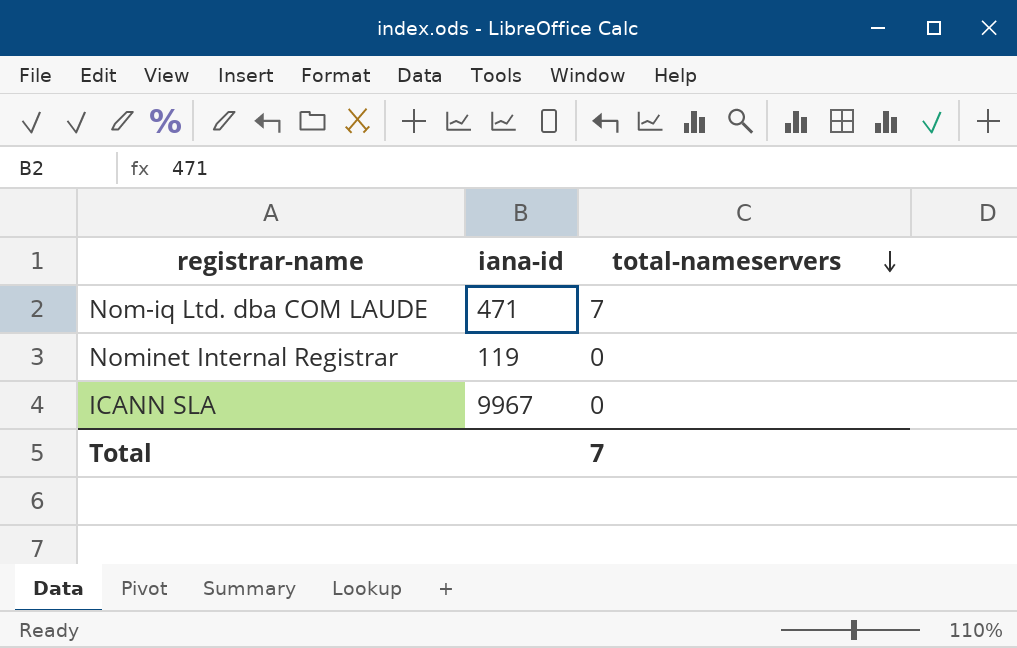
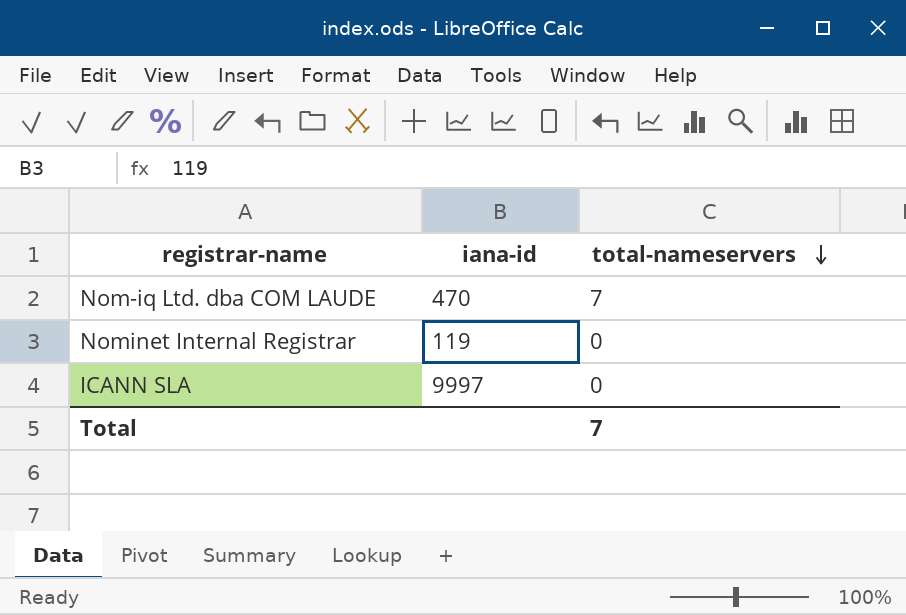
Nom-iq Ltd. dba COM LAUDE | iana-id: 471 -> 470
ICANN SLA | iana-id: 9967 -> 9997

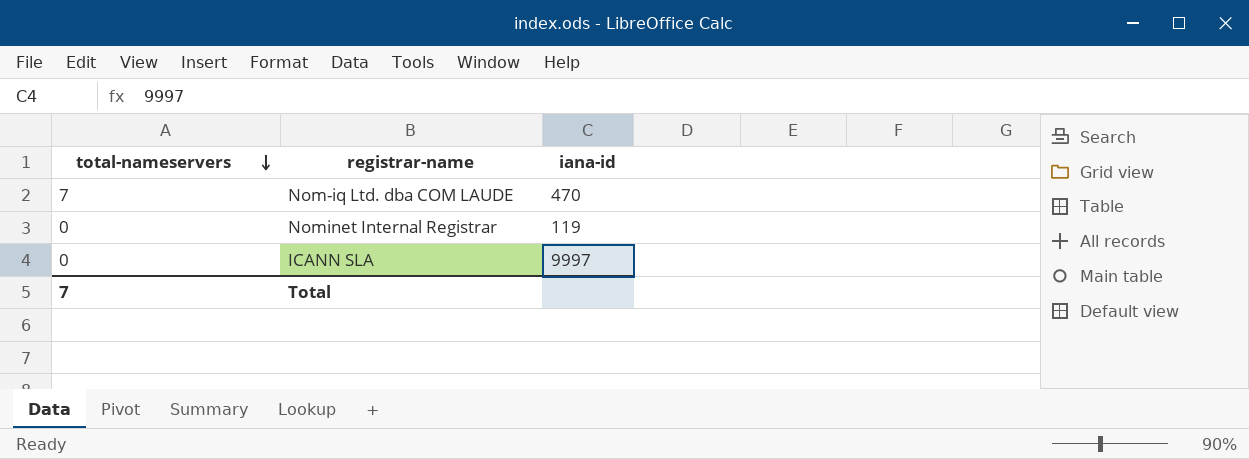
column total-nameservers | position: 3 -> 1

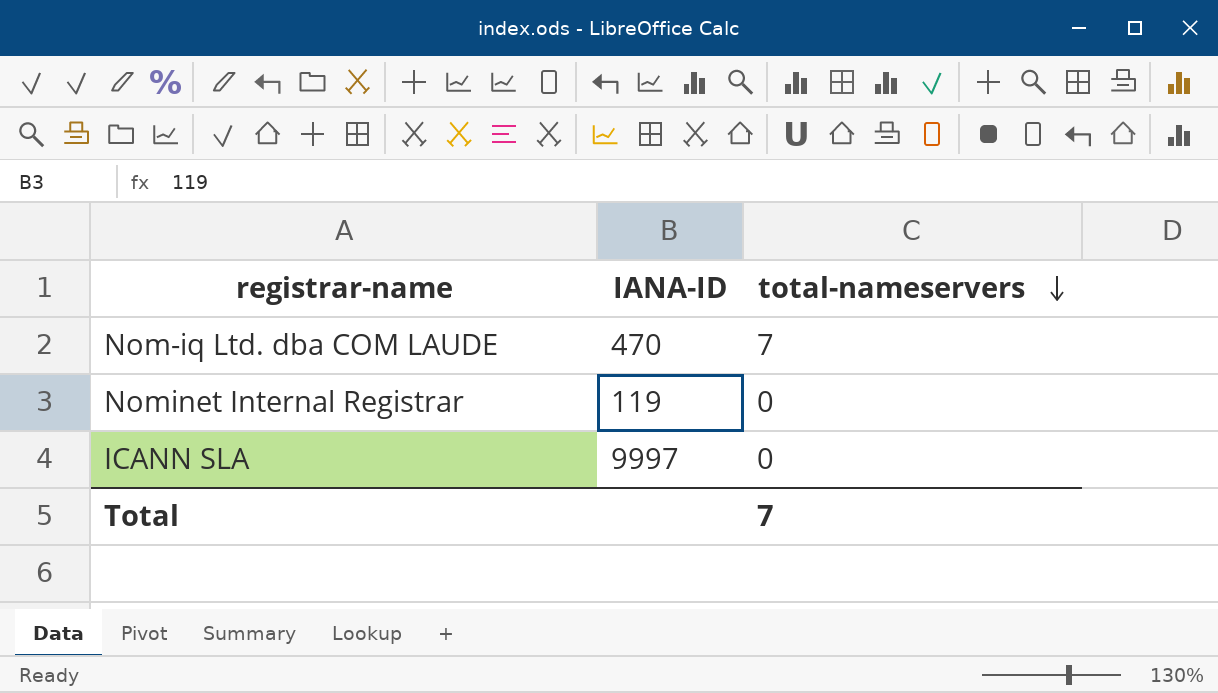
column name: iana-id -> IANA-ID
column total-nameservers | position: 1 -> 3

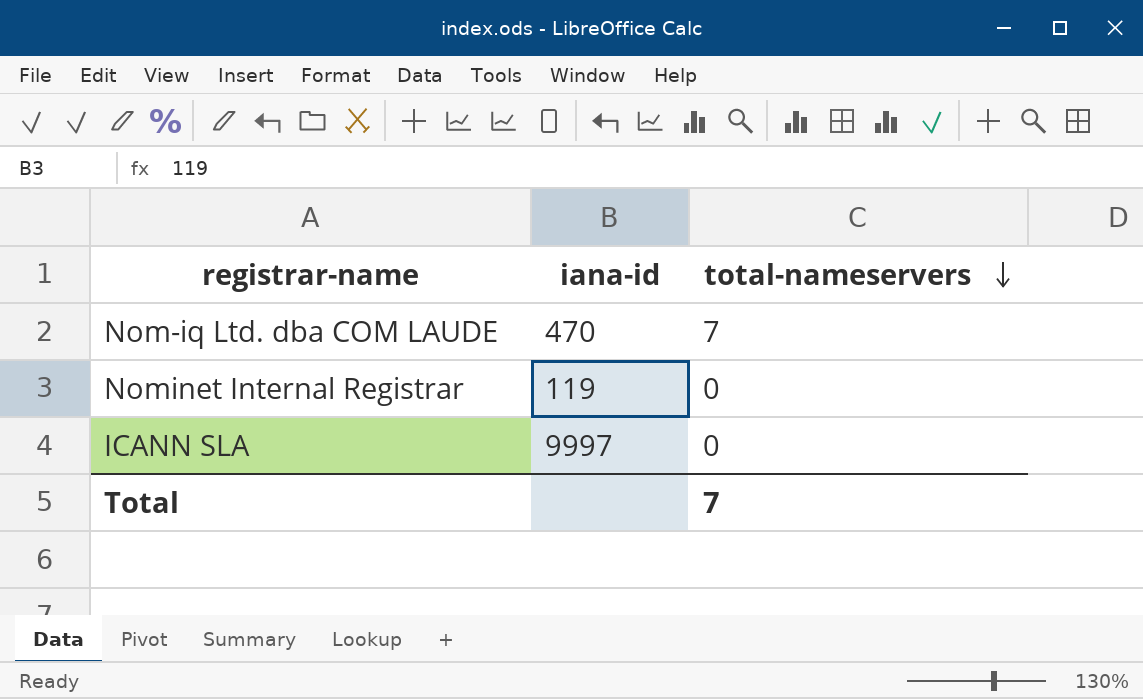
column name: IANA-ID -> iana-id

